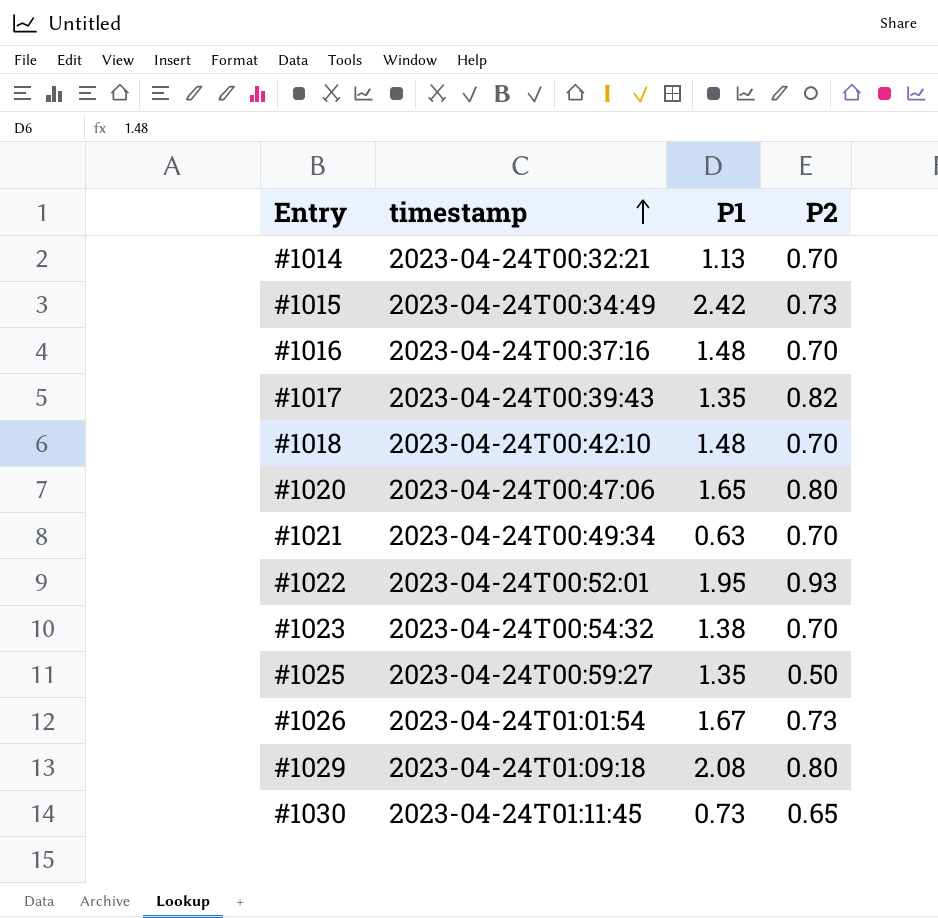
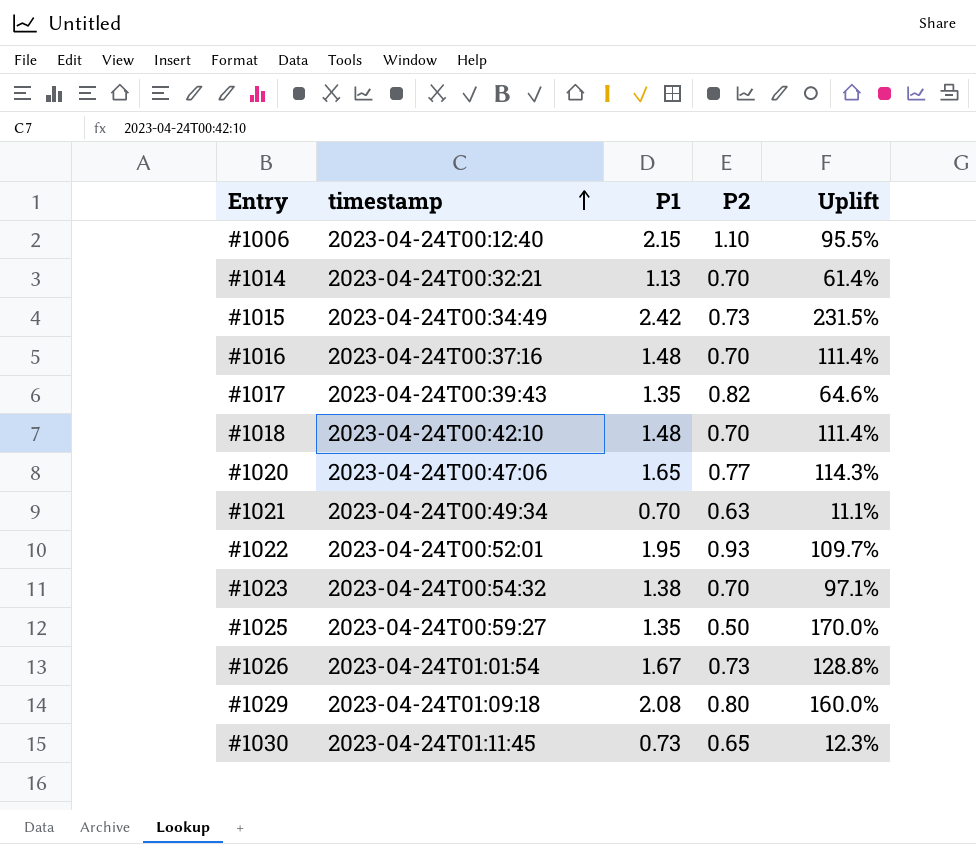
column Uplift | formula: none -> ([P1] - [P2]) / [P2]
row #1006: none -> 2023-04-24T00:12:40 | 2.15 | 1.10 | 95.5%
#1020 | P2: 0.80 -> 0.77
#1021 | P1: 0.63 -> 0.70
#1021 | P2: 0.70 -> 0.63

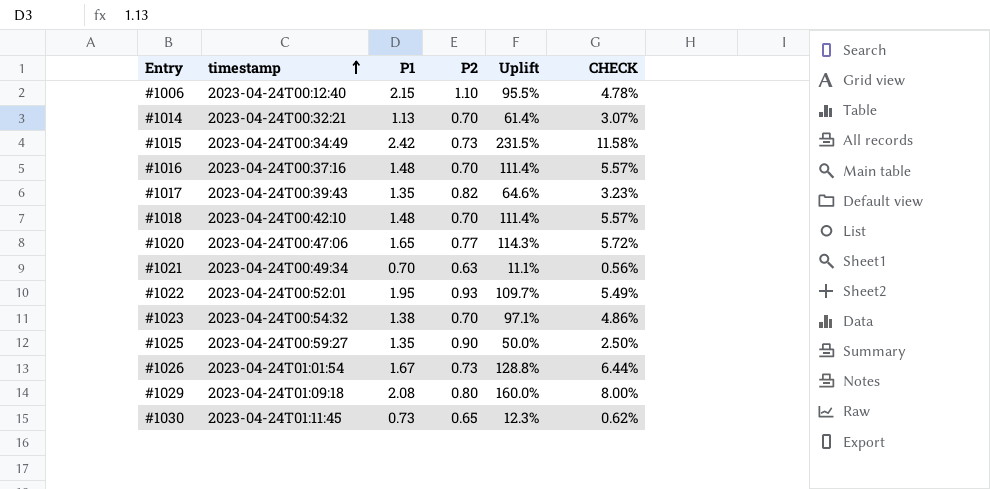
column CHECK | formula: none -> [Uplift] * 0.05
#1025 | P2: 0.50 -> 0.90
#1025 | Uplift: 170.0% -> 50.0%

